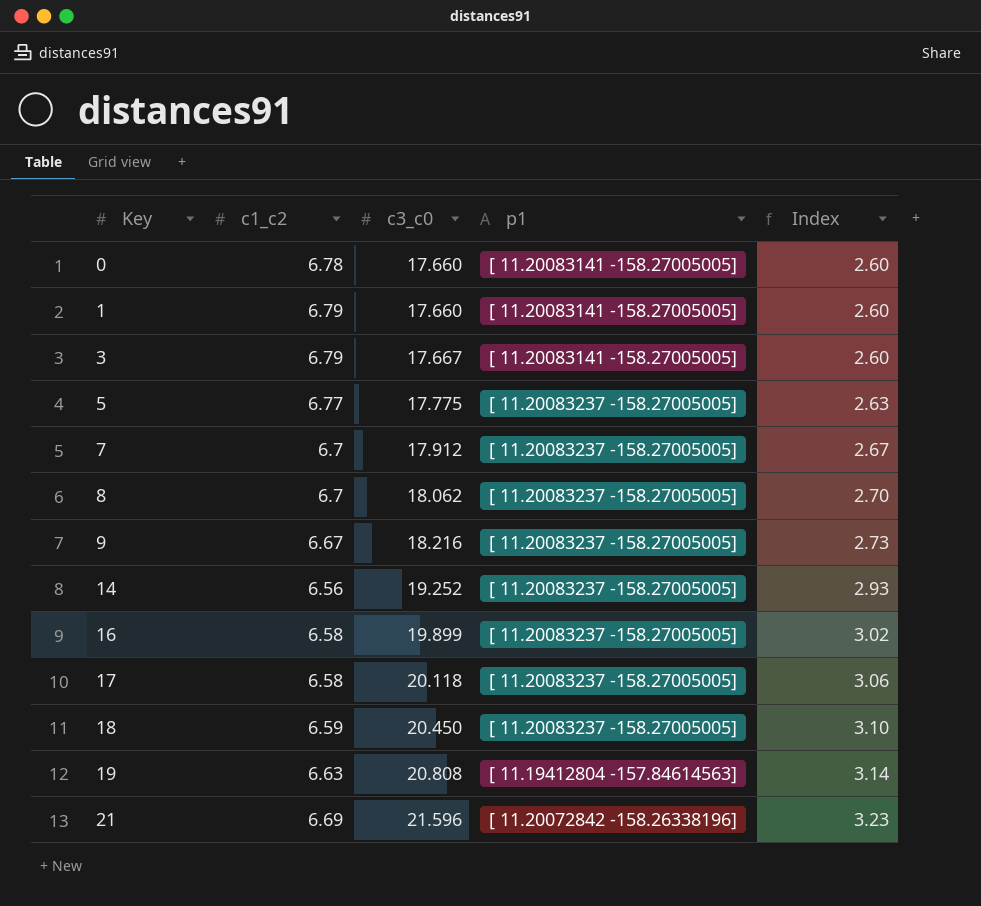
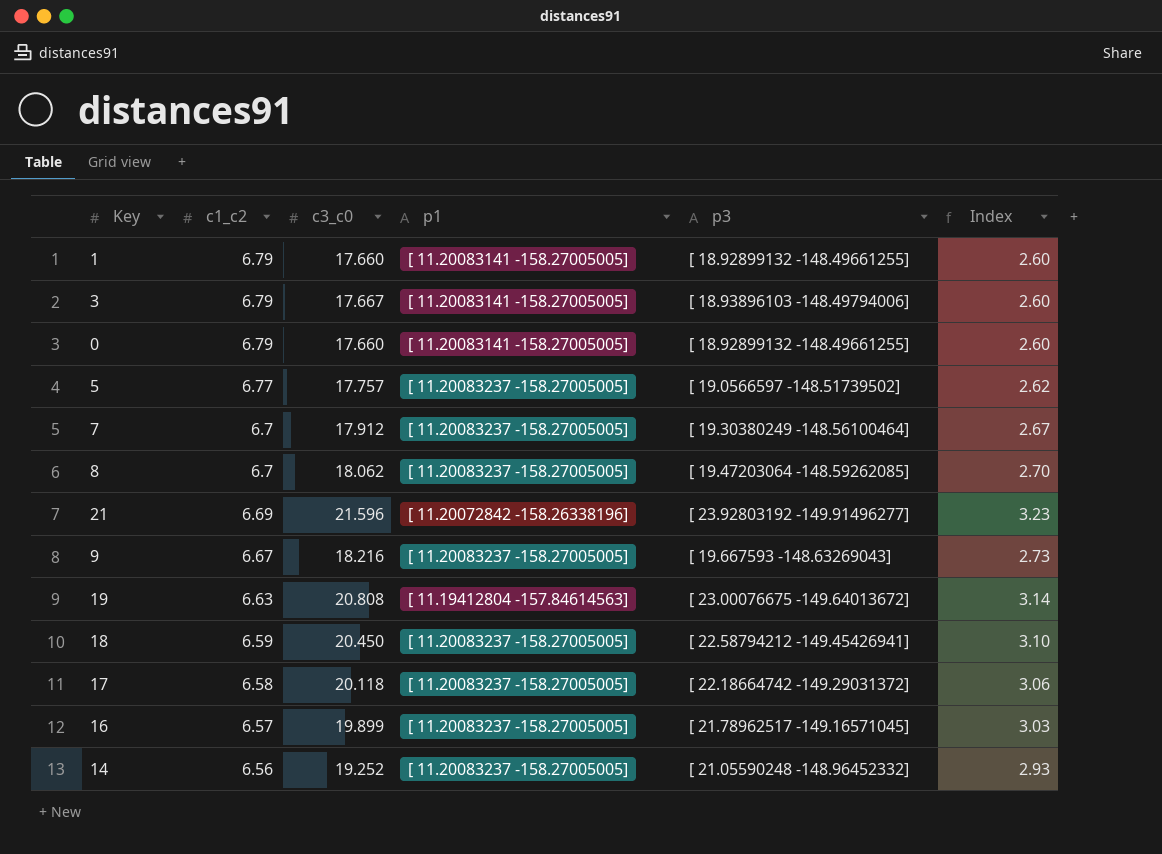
row order: Key ascending -> c1_c2 descending
column p3 | position: none -> 5
0 | c1_c2: 6.78 -> 6.79
5 | c3_c0: 17.775 -> 17.757
5 | Index: 2.63 -> 2.62
16 | c1_c2: 6.58 -> 6.57
16 | Index: 3.02 -> 3.03

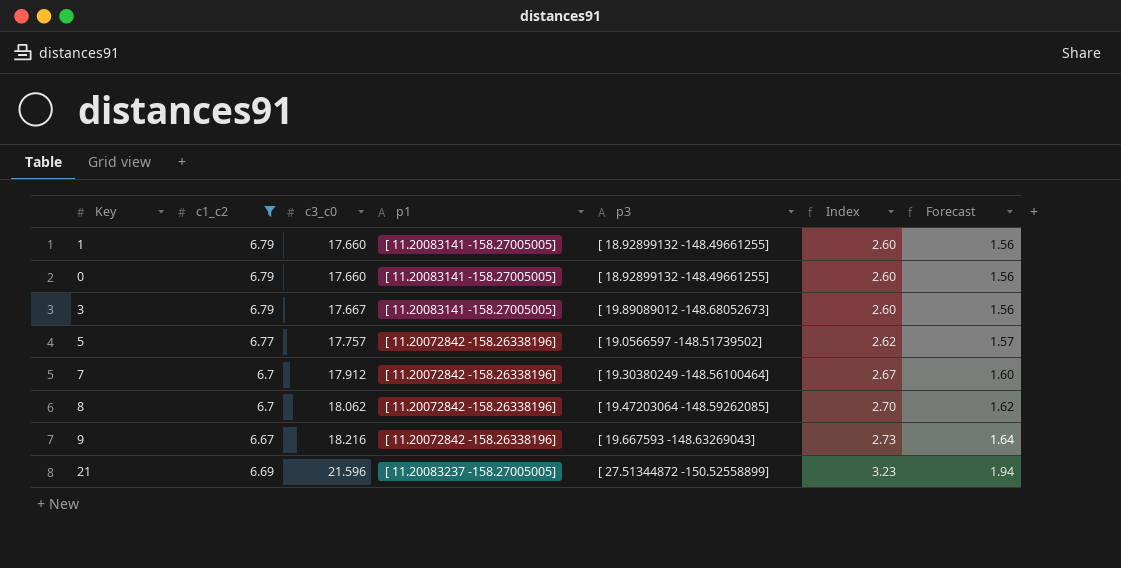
filter: none -> c1_c2 >= 6.67
row order: c1_c2 descending -> c3_c0 ascending
column Forecast | formula: none -> [Index] * 0.6
3 | p3: [ 18.93896103 -148.49794006] -> [ 19.89089012 -148.68052673]
5 | p1: [ 11.20083237 -158.27005005] -> [ 11.20072842 -158.26338196]
7 | p1: [ 11.20083237 -158.27005005] -> [ 11.20072842 -158.26338196]
8 | p1: [ 11.20083237 -158.27005005] -> [ 11.20072842 -158.26338196]
9 | p1: [ 11.20083237 -158.27005005] -> [ 11.20072842 -158.26338196]
21 | p1: [ 11.20072842 -158.26338196] -> [ 11.20083237 -158.27005005]
21 | p3: [ 23.92803192 -149.91496277] -> [ 27.51344872 -150.52558899]

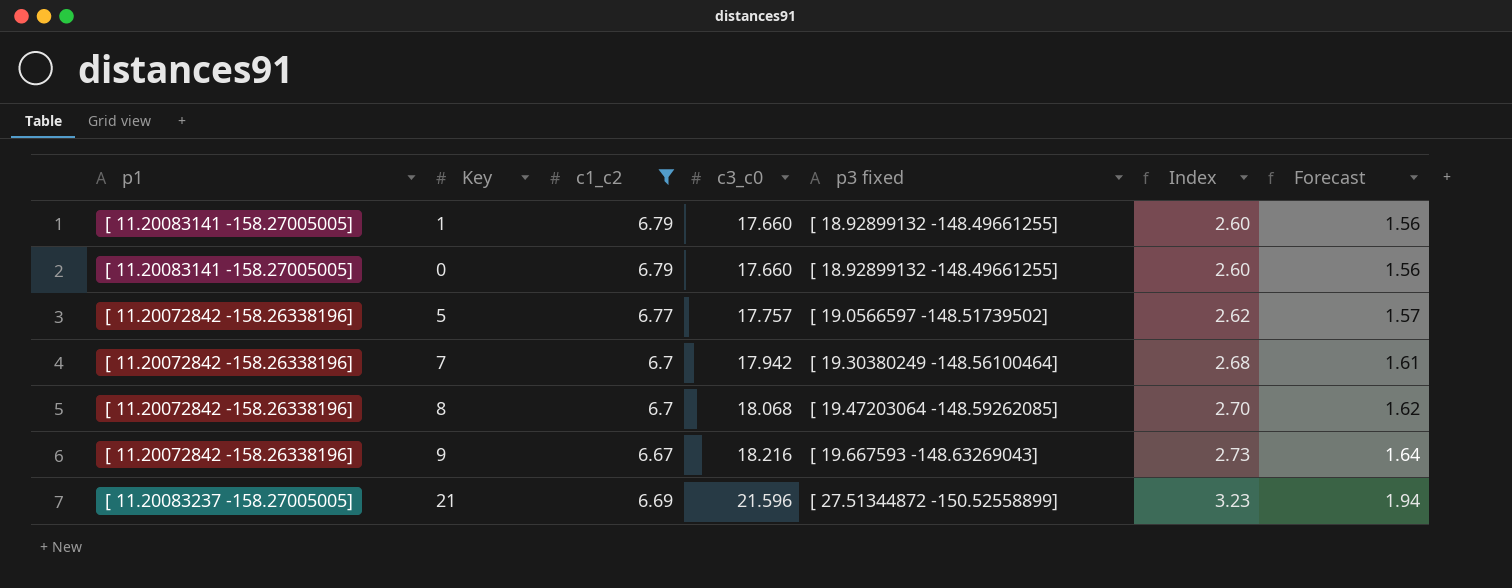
column p1 | position: 4 -> 1
column name: p3 -> p3 fixed
row 3: 6.79 | 17.667 | [ 11.20083141 -158.27005005] | [ 19.89089012 -148.68052673] | 2.60 | 1.56 -> none
7 | c3_c0: 17.912 -> 17.942
7 | Index: 2.67 -> 2.68
7 | Forecast: 1.60 -> 1.61
8 | c3_c0: 18.062 -> 18.068

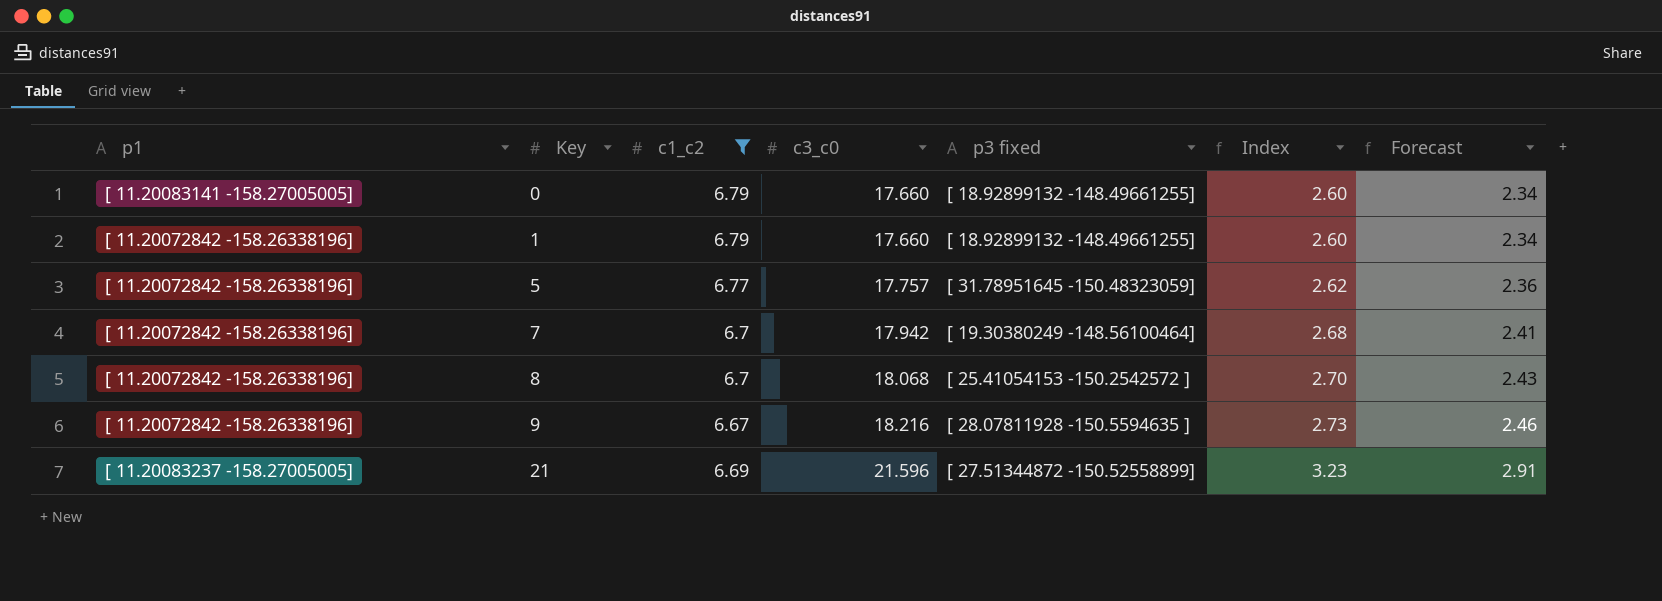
row order: c3_c0 ascending -> Key ascending
column Forecast | formula: [Index] * 0.6 -> [Index] * 0.9
1 | p1: [ 11.20083141 -158.27005005] -> [ 11.20072842 -158.26338196]
5 | p3 fixed: [ 19.0566597 -148.51739502] -> [ 31.78951645 -150.48323059]
8 | p3 fixed: [ 19.47203064 -148.59262085] -> [ 25.41054153 -150.2542572 ]
9 | p3 fixed: [ 19.667593 -148.63269043] -> [ 28.07811928 -150.5594635 ]

